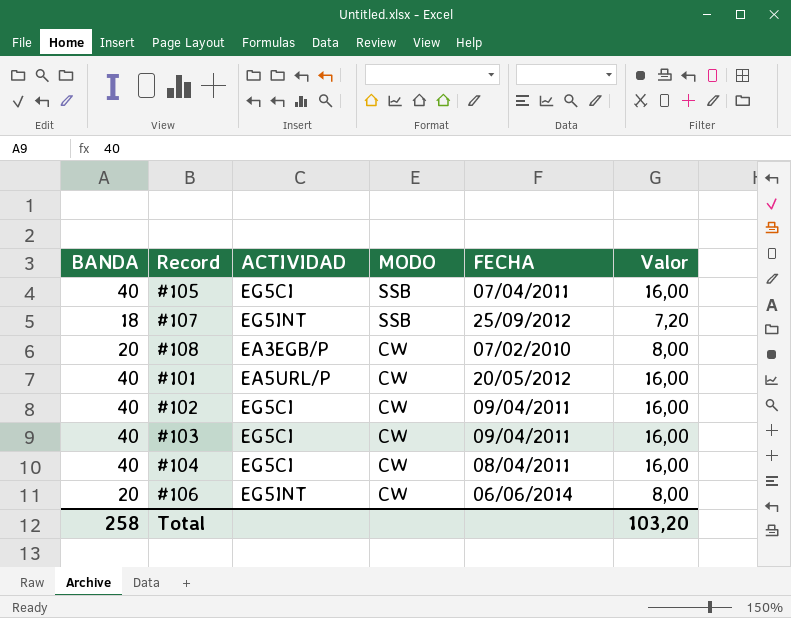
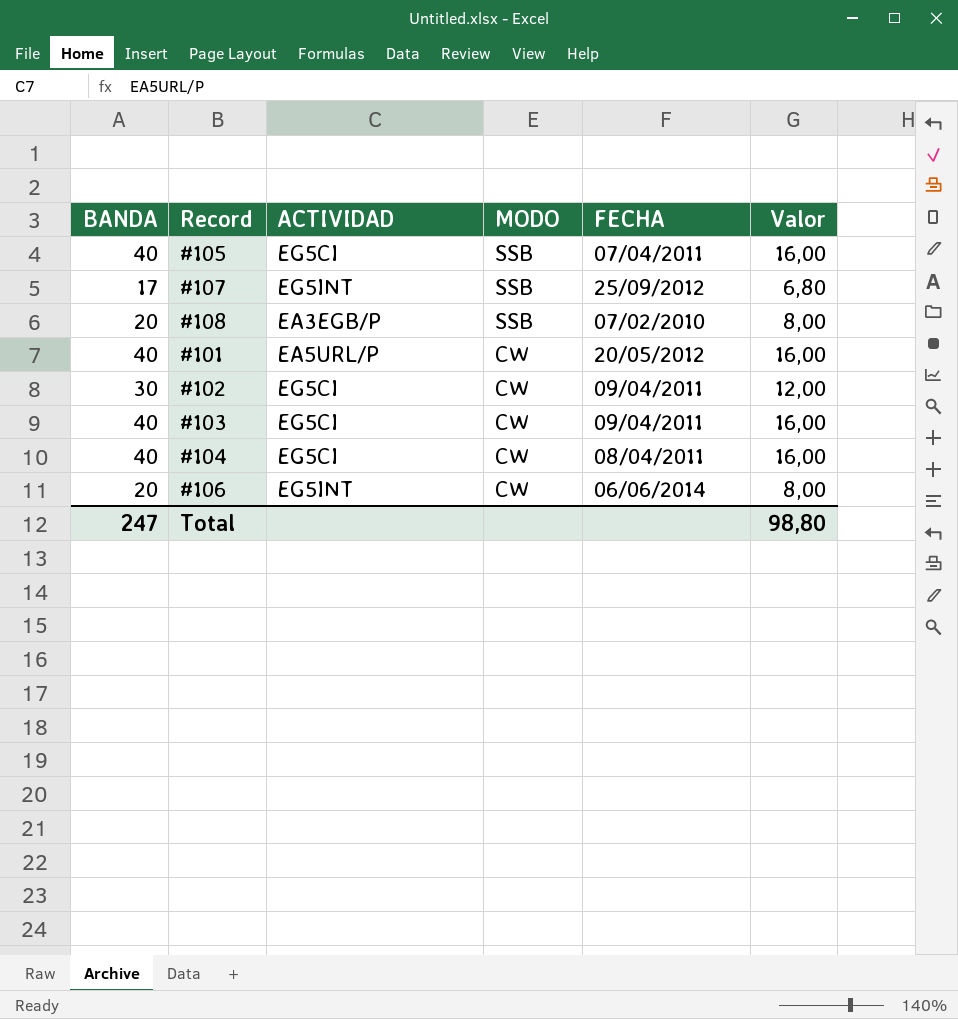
#107 | BANDA: 18 -> 17
#107 | Valor: 7,20 -> 6,80
#108 | MODO: CW -> SSB
#102 | BANDA: 40 -> 30
#102 | Valor: 16,00 -> 12,00
Total | BANDA: 258 -> 247
Total | Valor: 103,20 -> 98,80

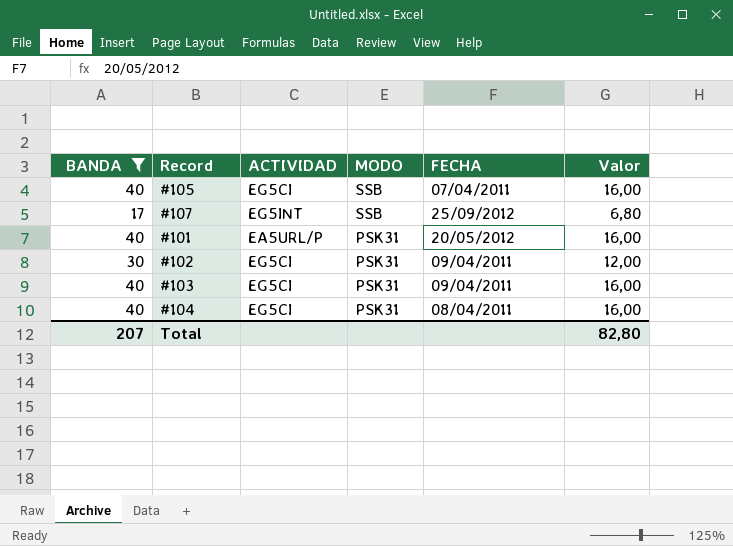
filter: none -> BANDA != 20
#101 | MODO: CW -> PSK31
#102 | MODO: CW -> PSK31
#103 | MODO: CW -> PSK31
#104 | MODO: CW -> PSK31
Total | BANDA: 247 -> 207
Total | Valor: 98,80 -> 82,80

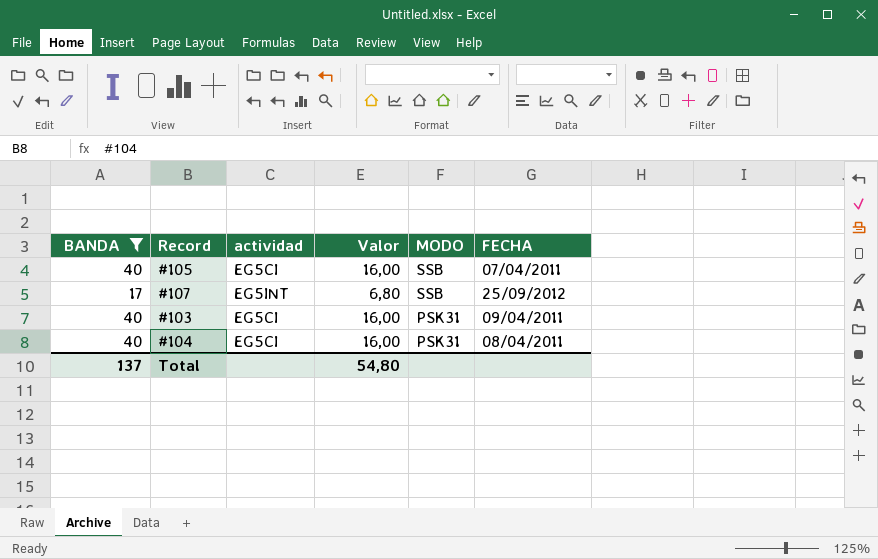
column name: ACTIVIDAD -> actividad
column Valor | position: 6 -> 4
row #101: 40 | EA5URL/P | PSK31 | 20/05/2012 | 16,00 -> none
row #102: 30 | EG5CI | PSK31 | 09/04/2011 | 12,00 -> none
Total | BANDA: 207 -> 137
Total | Valor: 82,80 -> 54,80

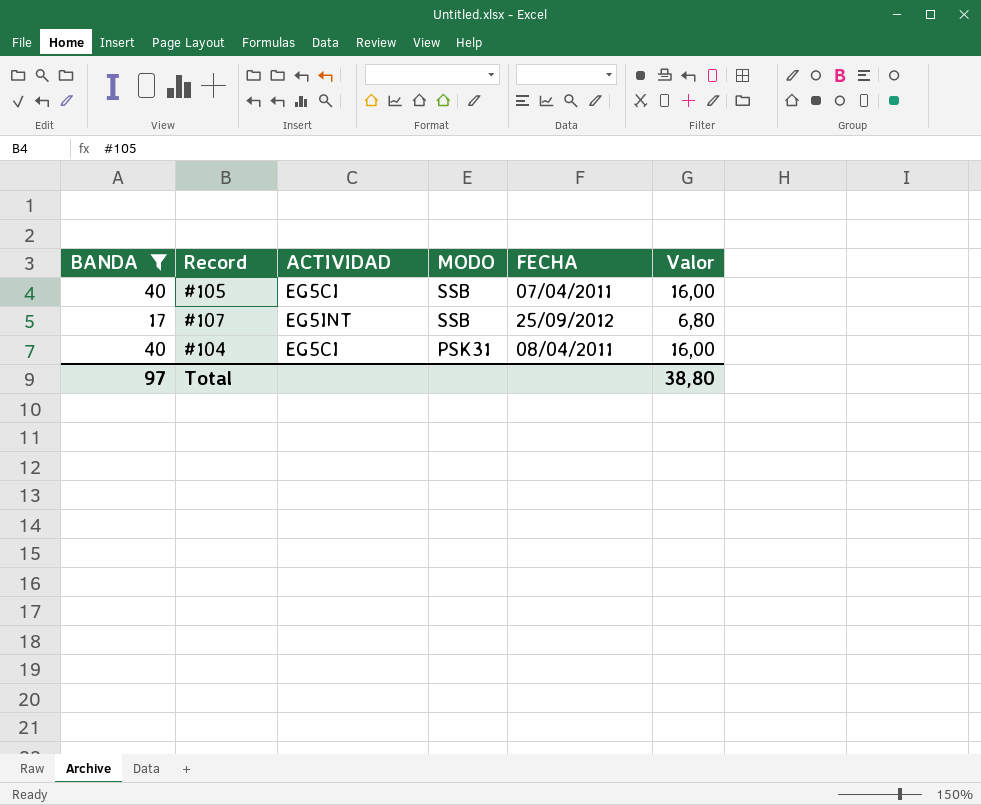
column name: actividad -> ACTIVIDAD
column Valor | position: 4 -> 6
row #103: 40 | EG5CI | 16,00 | PSK31 | 09/04/2011 -> none
Total | BANDA: 137 -> 97
Total | Valor: 54,80 -> 38,80

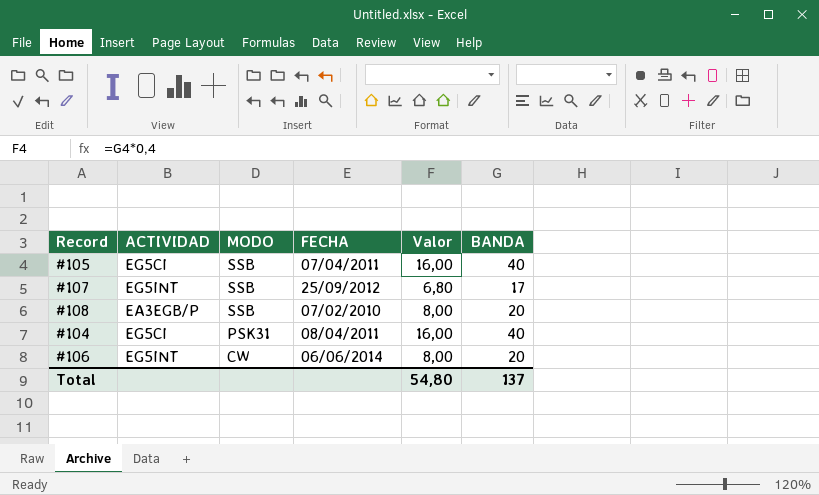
filter: BANDA != 20 -> none
column BANDA | position: 1 -> 6
Total | Valor: 38,80 -> 54,80
Total | BANDA: 97 -> 137

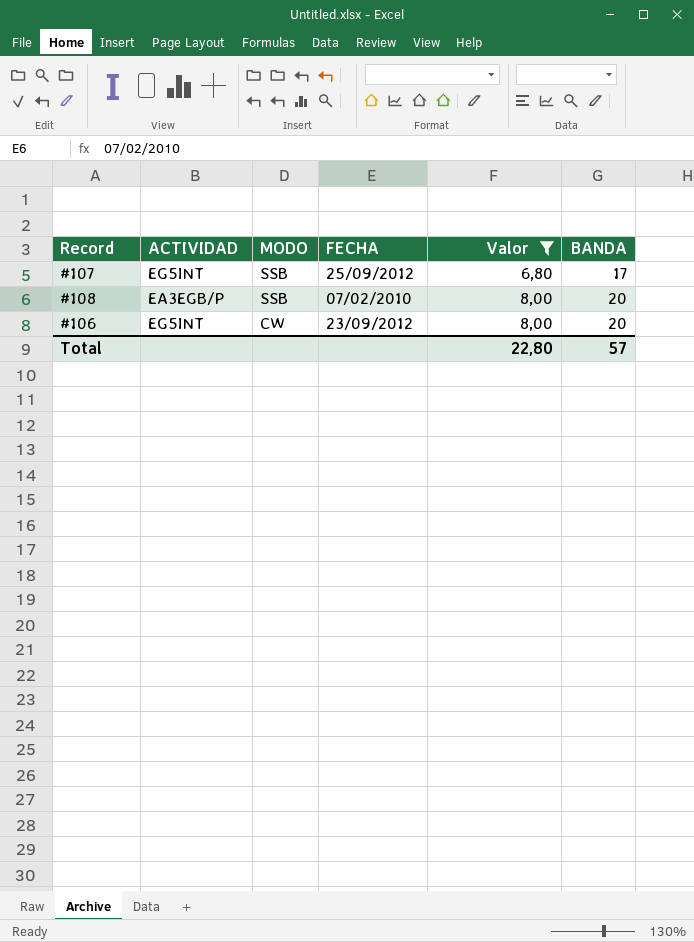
filter: none -> Valor != 16,00
#106 | FECHA: 06/06/2014 -> 23/09/2012
Total | Valor: 54,80 -> 22,80
Total | BANDA: 137 -> 57

